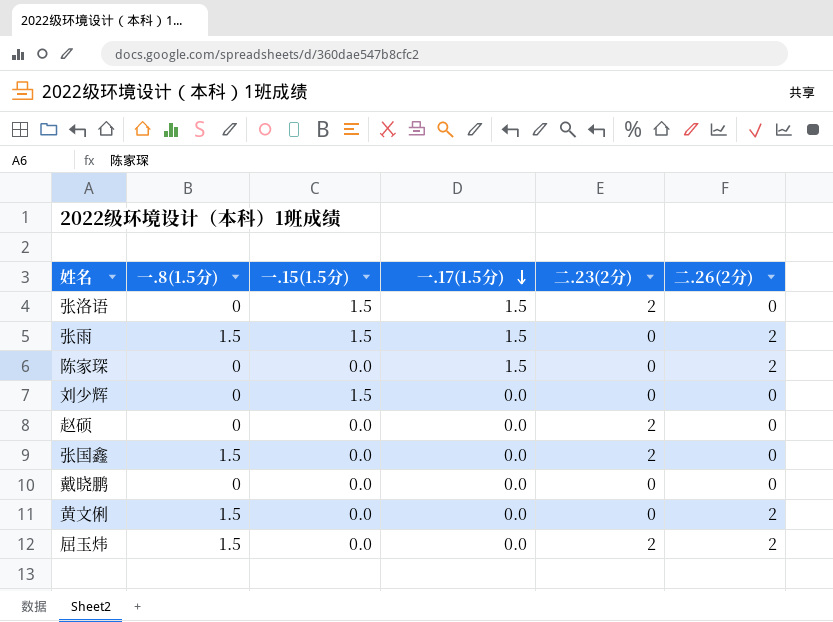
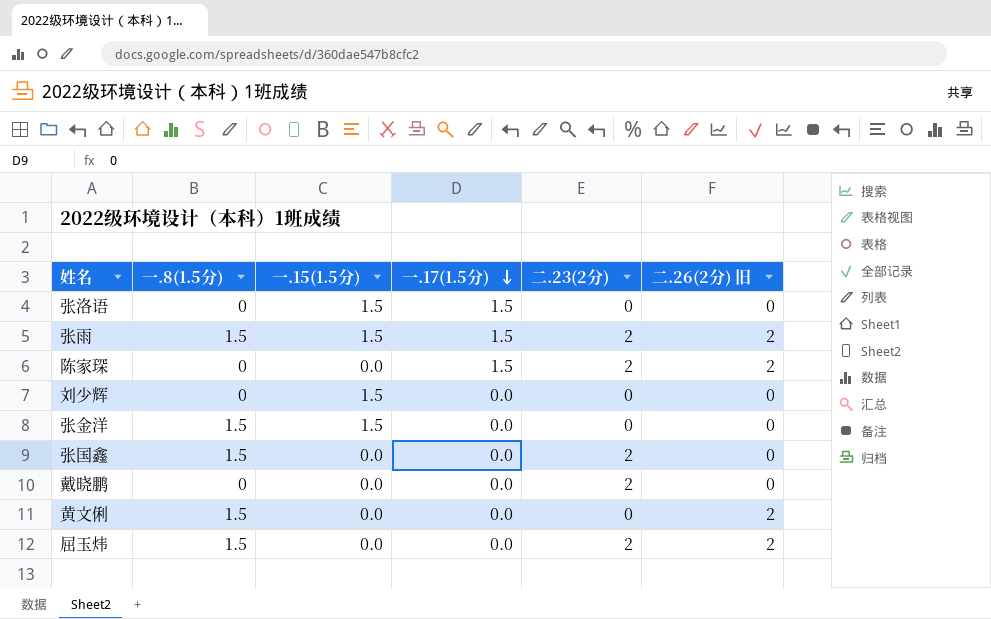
column name: 二.26(2分) -> 二.26(2分) 旧
row 赵硕: 0 | 0.0 | 0.0 | 2 | 0 -> none
张洛语 | 二.23(2分): 2 -> 0
张雨 | 二.23(2分): 0 -> 2
陈家琛 | 二.23(2分): 0 -> 2
row 张金洋: none -> 1.5 | 1.5 | 0.0 | 0 | 0
戴晓鹏 | 二.23(2分): 0 -> 2

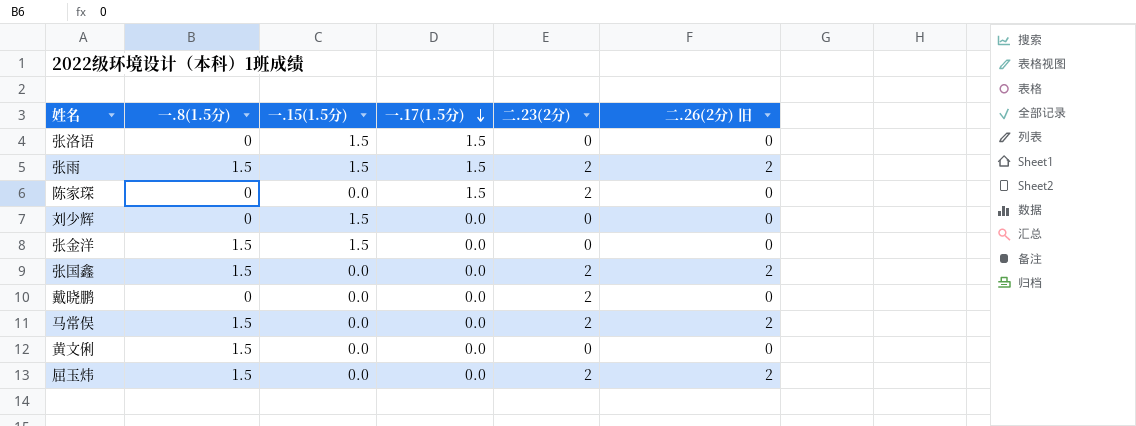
陈家琛 | 二.26(2分) 旧: 2 -> 0
张国鑫 | 二.26(2分) 旧: 0 -> 2
row 马常俣: none -> 1.5 | 0.0 | 0.0 | 2 | 2
黄文俐 | 二.26(2分) 旧: 2 -> 0

